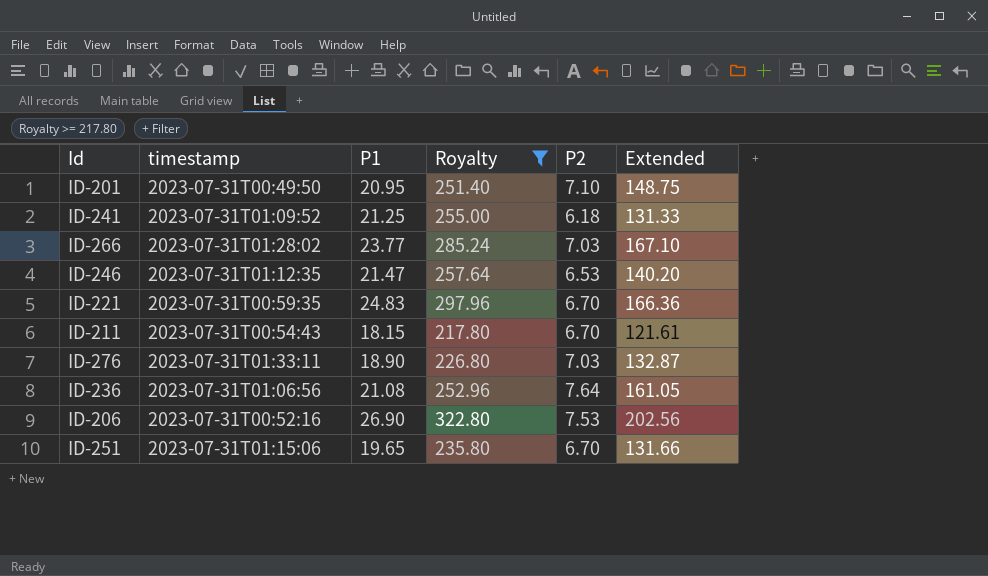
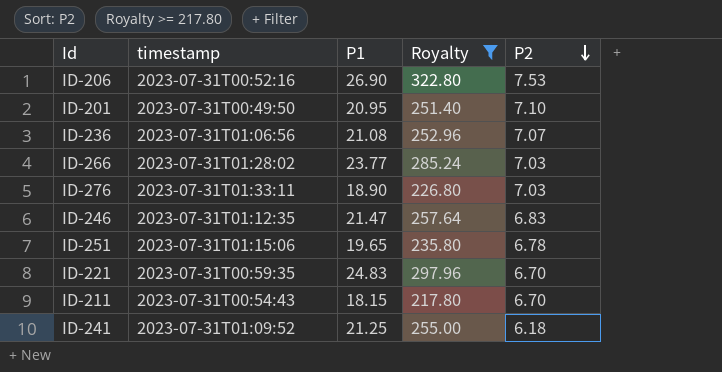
row order: none -> P2 descending
column Extended | formula: [P1] * [P2] -> none
ID-236 | P2: 7.64 -> 7.07
ID-246 | P2: 6.53 -> 6.83
ID-251 | P2: 6.70 -> 6.78

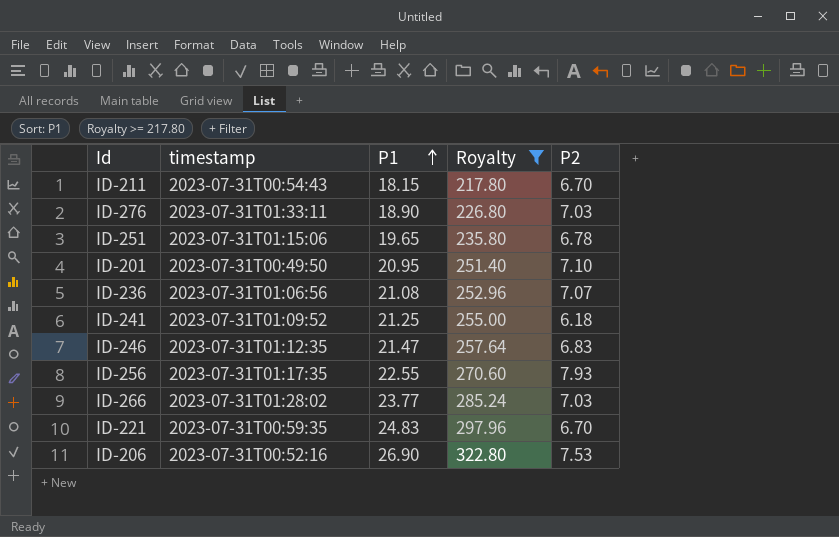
row order: P2 descending -> P1 ascending
row ID-256: none -> 2023-07-31T01:17:35 | 22.55 | 270.60 | 7.93

